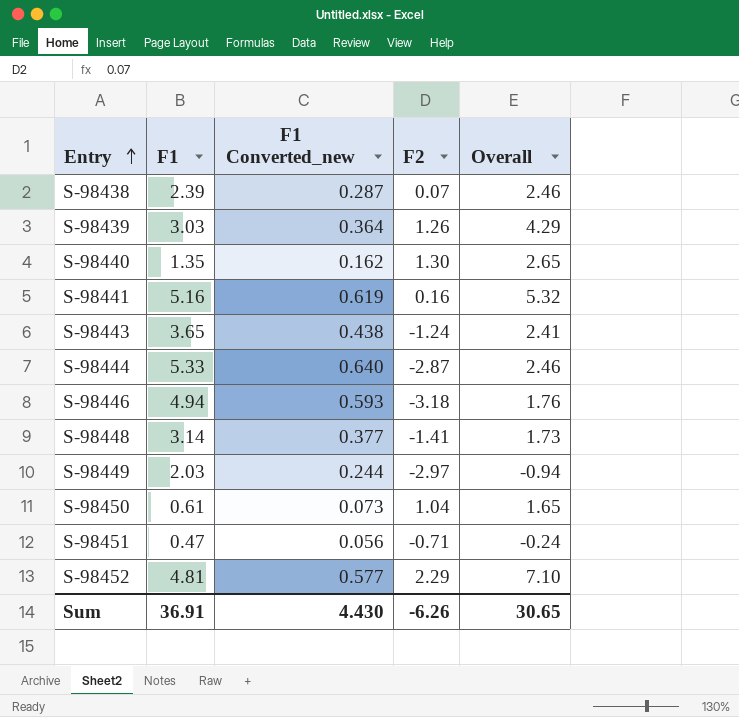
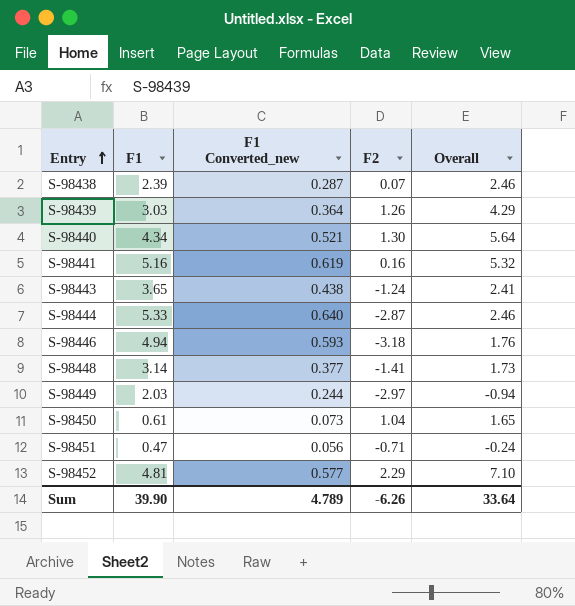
S-98440 | F1: 1.35 -> 4.34
S-98440 | F1 Converted_new: 0.162 -> 0.521
S-98440 | Overall: 2.65 -> 5.64
Sum | F1: 36.91 -> 39.90
Sum | F1 Converted_new: 4.430 -> 4.789
Sum | Overall: 30.65 -> 33.64

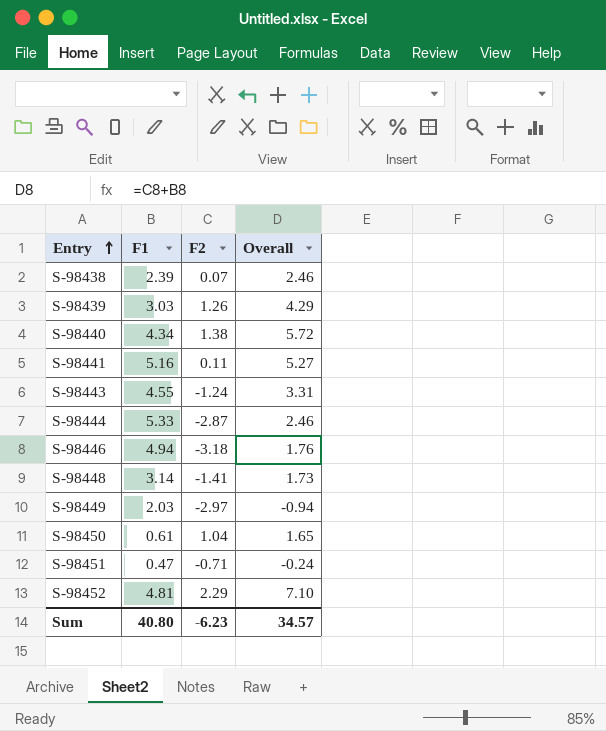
column F1 Converted_new | formula: [F1] * 0.12 -> none
S-98440 | F2: 1.30 -> 1.38
S-98440 | Overall: 5.64 -> 5.72
S-98441 | F2: 0.16 -> 0.11
S-98441 | Overall: 5.32 -> 5.27
S-98443 | F1: 3.65 -> 4.55
S-98443 | Overall: 2.41 -> 3.31
Sum | F1: 39.90 -> 40.80
Sum | F2: -6.26 -> -6.23
Sum | Overall: 33.64 -> 34.57

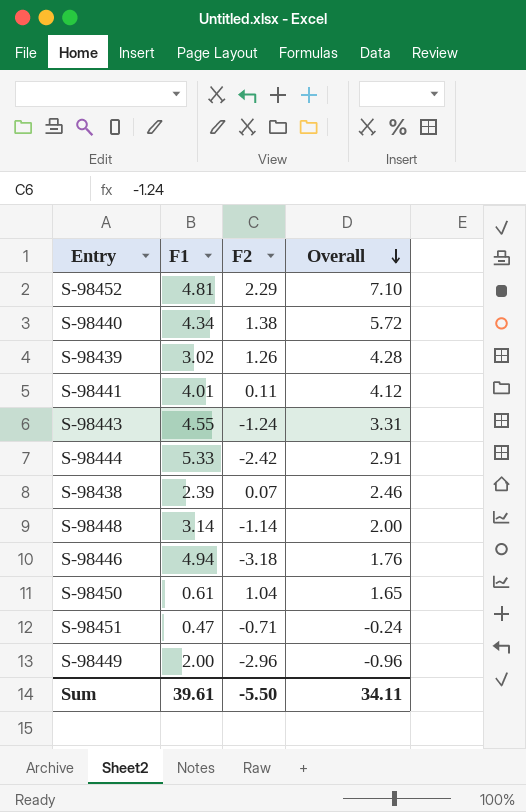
row order: Entry ascending -> Overall descending
S-98439 | F1: 3.03 -> 3.02
S-98439 | Overall: 4.29 -> 4.28
S-98441 | F1: 5.16 -> 4.01
S-98441 | Overall: 5.27 -> 4.12
S-98444 | F2: -2.87 -> -2.42
S-98444 | Overall: 2.46 -> 2.91
S-98448 | F2: -1.41 -> -1.14
S-98448 | Overall: 1.73 -> 2.00
S-98449 | F1: 2.03 -> 2.00
S-98449 | F2: -2.97 -> -2.96
S-98449 | Overall: -0.94 -> -0.96
Sum | F1: 40.80 -> 39.61
Sum | F2: -6.23 -> -5.50
Sum | Overall: 34.57 -> 34.11

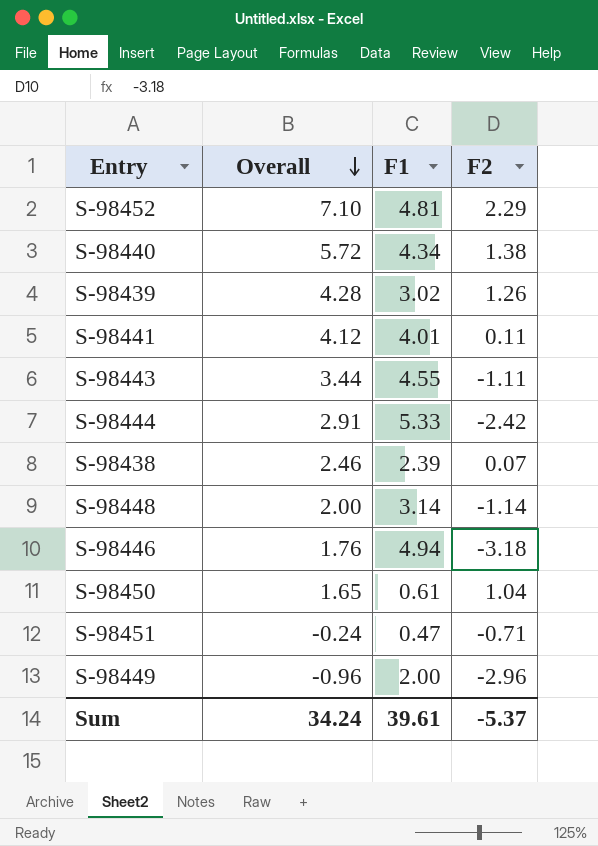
column Overall | position: 4 -> 2
S-98443 | Overall: 3.31 -> 3.44
S-98443 | F2: -1.24 -> -1.11
Sum | Overall: 34.11 -> 34.24
Sum | F2: -5.50 -> -5.37

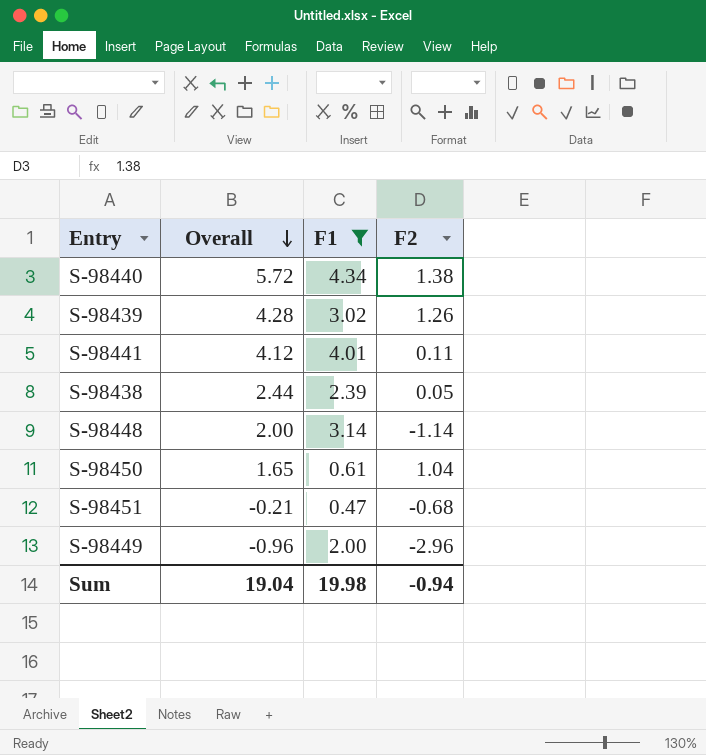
filter: none -> F1 <= 4.34
S-98438 | Overall: 2.46 -> 2.44
S-98438 | F2: 0.07 -> 0.05
S-98451 | Overall: -0.24 -> -0.21
S-98451 | F2: -0.71 -> -0.68
Sum | Overall: 34.24 -> 19.04
Sum | F1: 39.61 -> 19.98
Sum | F2: -5.37 -> -0.94

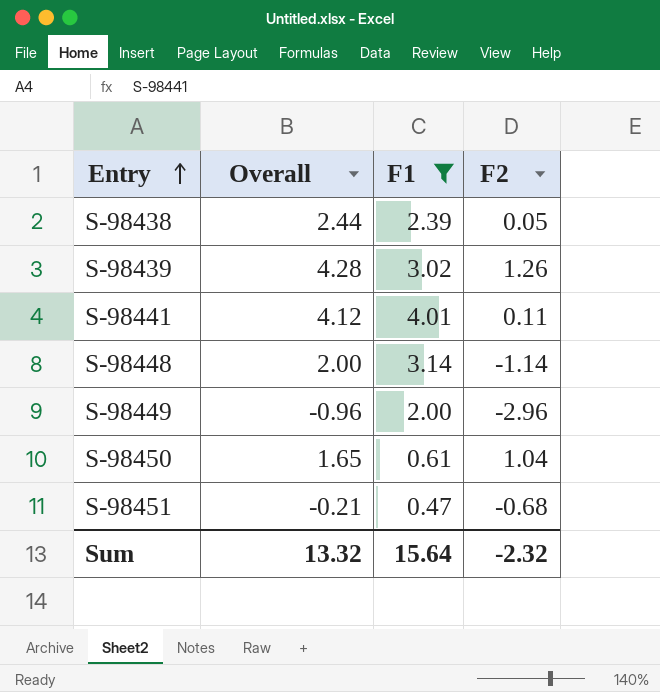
row order: Overall descending -> Entry ascending
row S-98440: 5.72 | 4.34 | 1.38 -> none
Sum | Overall: 19.04 -> 13.32
Sum | F1: 19.98 -> 15.64
Sum | F2: -0.94 -> -2.32

